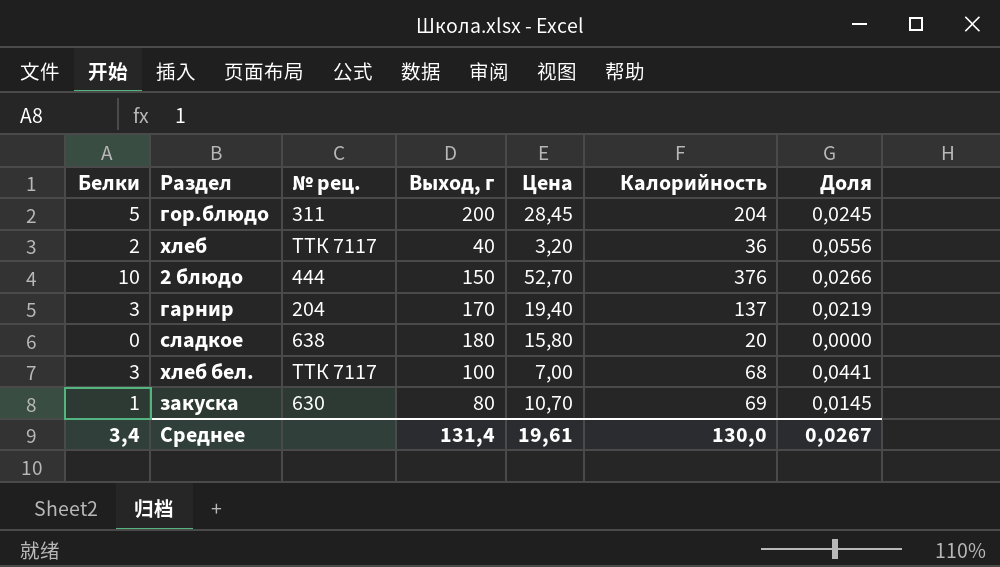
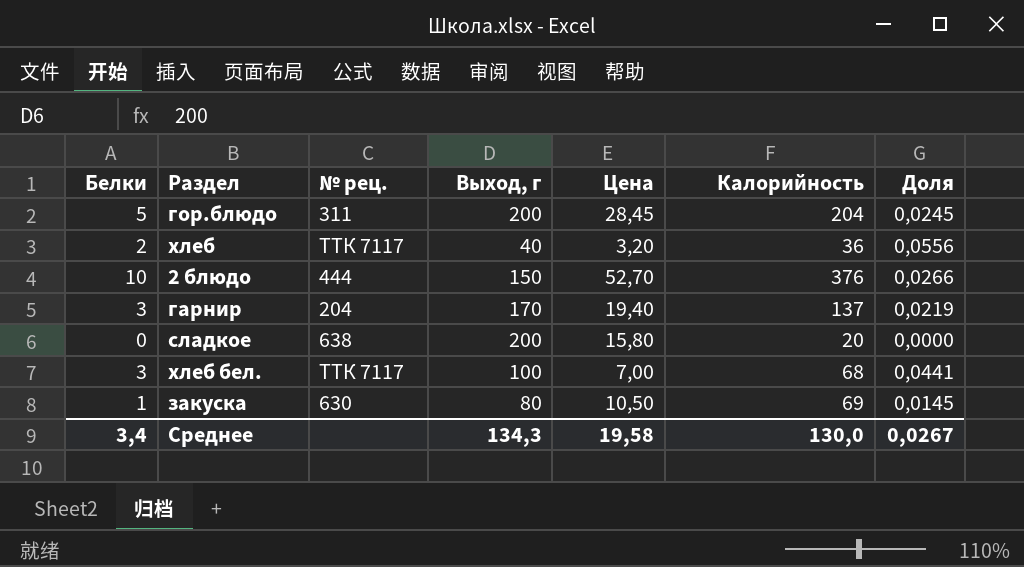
сладкое | Выход, г: 180 -> 200
закуска | Цена: 10,70 -> 10,50
Среднее | Выход, г: 131,4 -> 134,3
Среднее | Цена: 19,61 -> 19,58

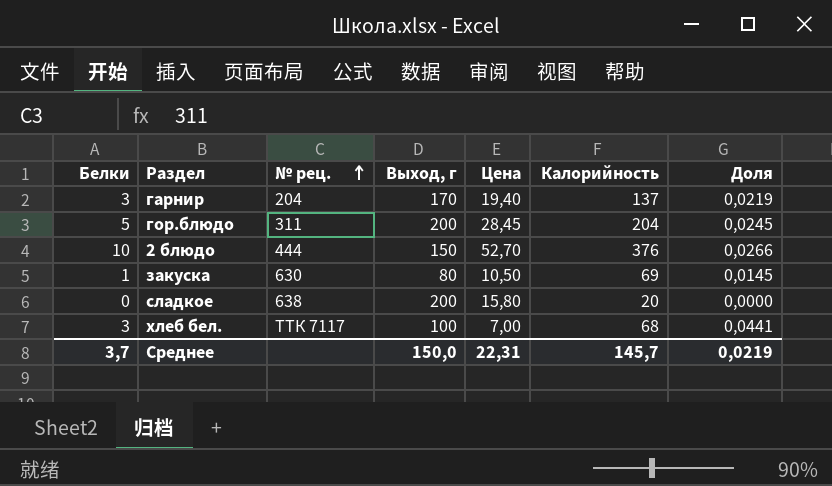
row order: none -> № рец. ascending
row хлеб: 2 | ТТК 7117 | 40 | 3,20 | 36 | 0,0556 -> none
Среднее | Белки: 3,4 -> 3,7
Среднее | Выход, г: 134,3 -> 150,0
Среднее | Цена: 19,58 -> 22,31
Среднее | Калорийность: 130,0 -> 145,7
Среднее | Доля: 0,0267 -> 0,0219

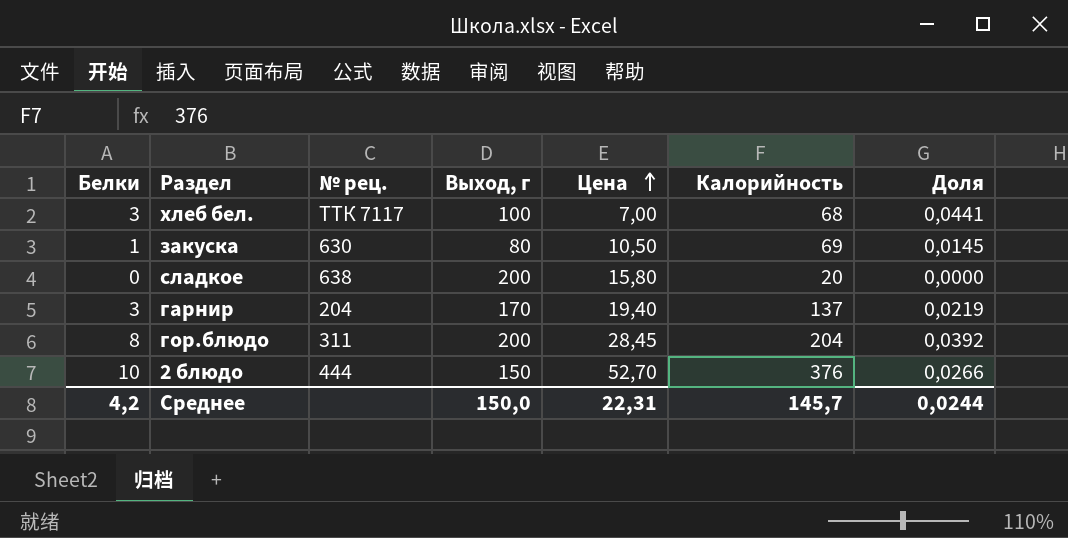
row order: № рец. ascending -> Цена ascending
гор.блюдо | Белки: 5 -> 8
гор.блюдо | Доля: 0,0245 -> 0,0392
Среднее | Белки: 3,7 -> 4,2
Среднее | Доля: 0,0219 -> 0,0244

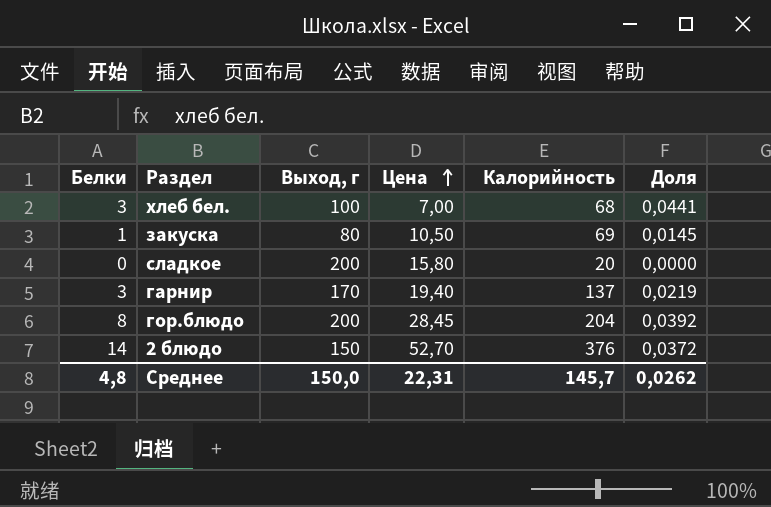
column № рец. | position: 3 -> none
2 блюдо | Белки: 10 -> 14
2 блюдо | Доля: 0,0266 -> 0,0372
Среднее | Белки: 4,2 -> 4,8
Среднее | Доля: 0,0244 -> 0,0262

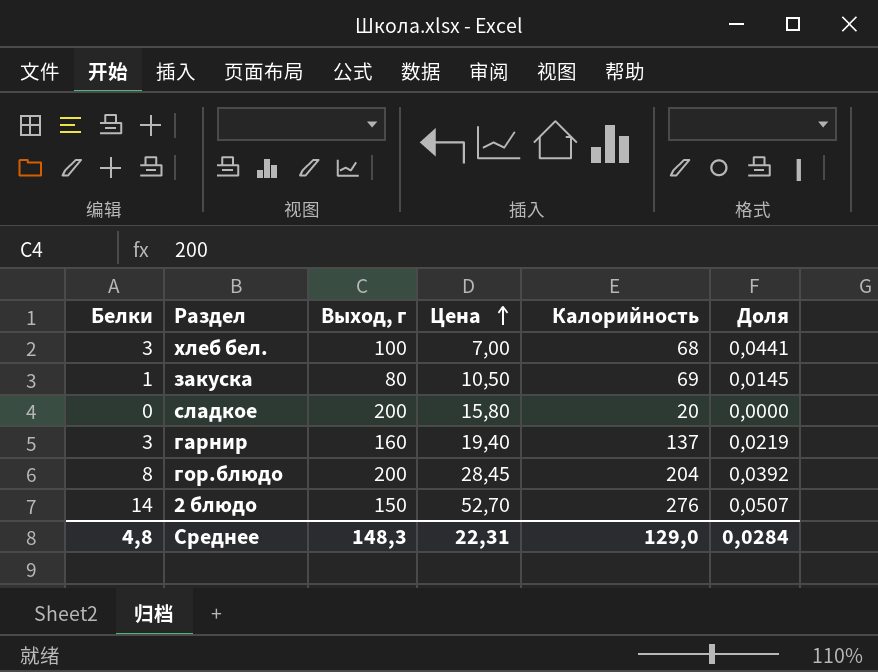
гарнир | Выход, г: 170 -> 160
2 блюдо | Калорийность: 376 -> 276
2 блюдо | Доля: 0,0372 -> 0,0507
Среднее | Выход, г: 150,0 -> 148,3
Среднее | Калорийность: 145,7 -> 129,0
Среднее | Доля: 0,0262 -> 0,0284

